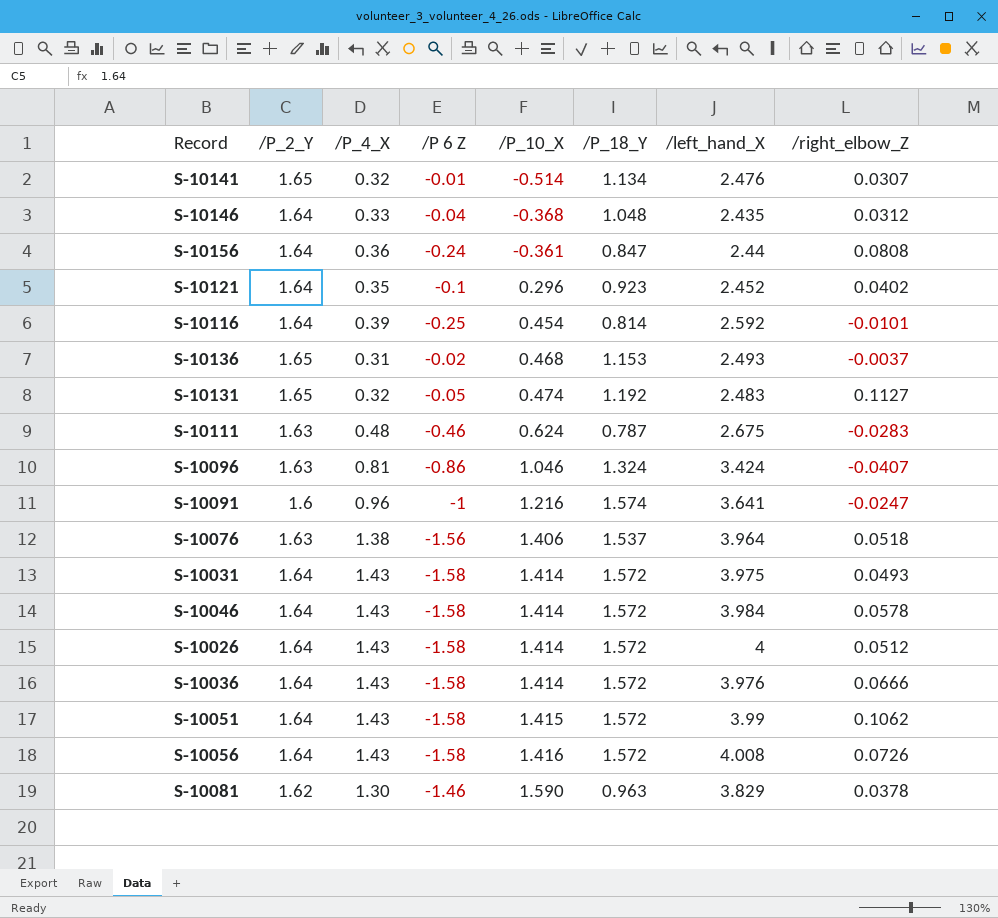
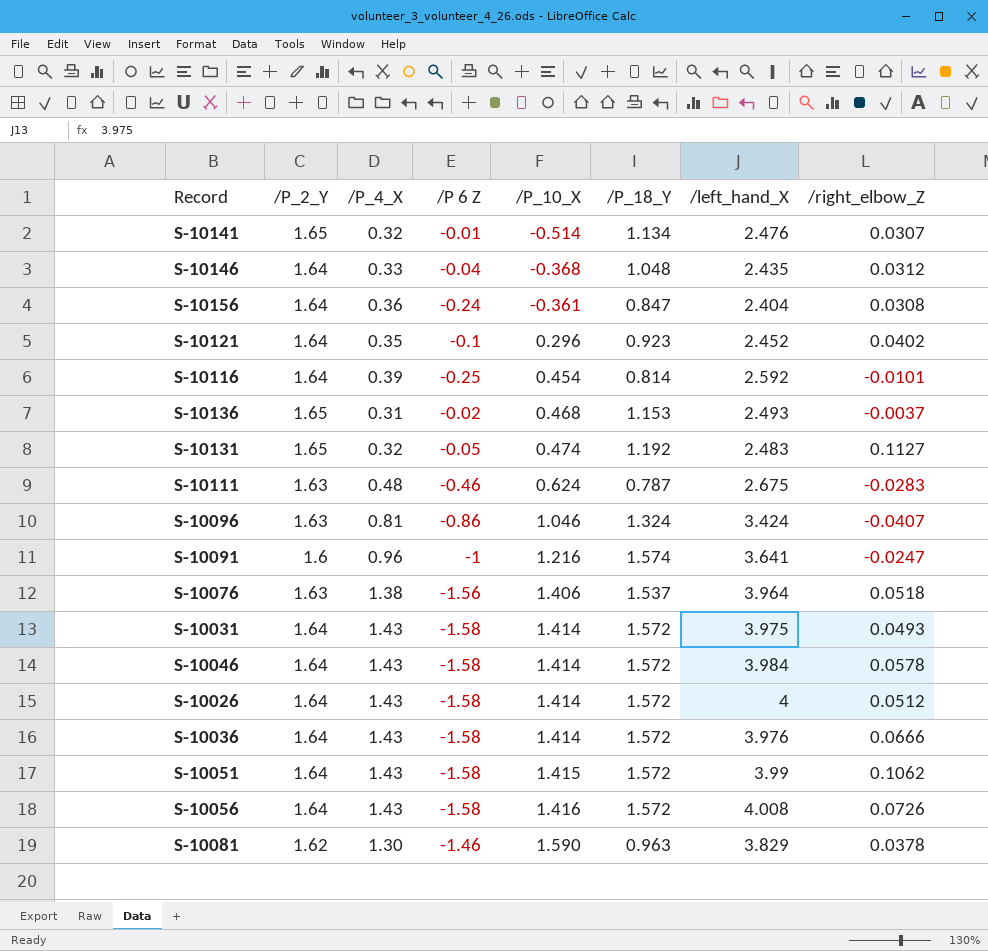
S-10156 | /left_hand_X: 2.44 -> 2.404
S-10156 | /right_elbow_Z: 0.0808 -> 0.0308

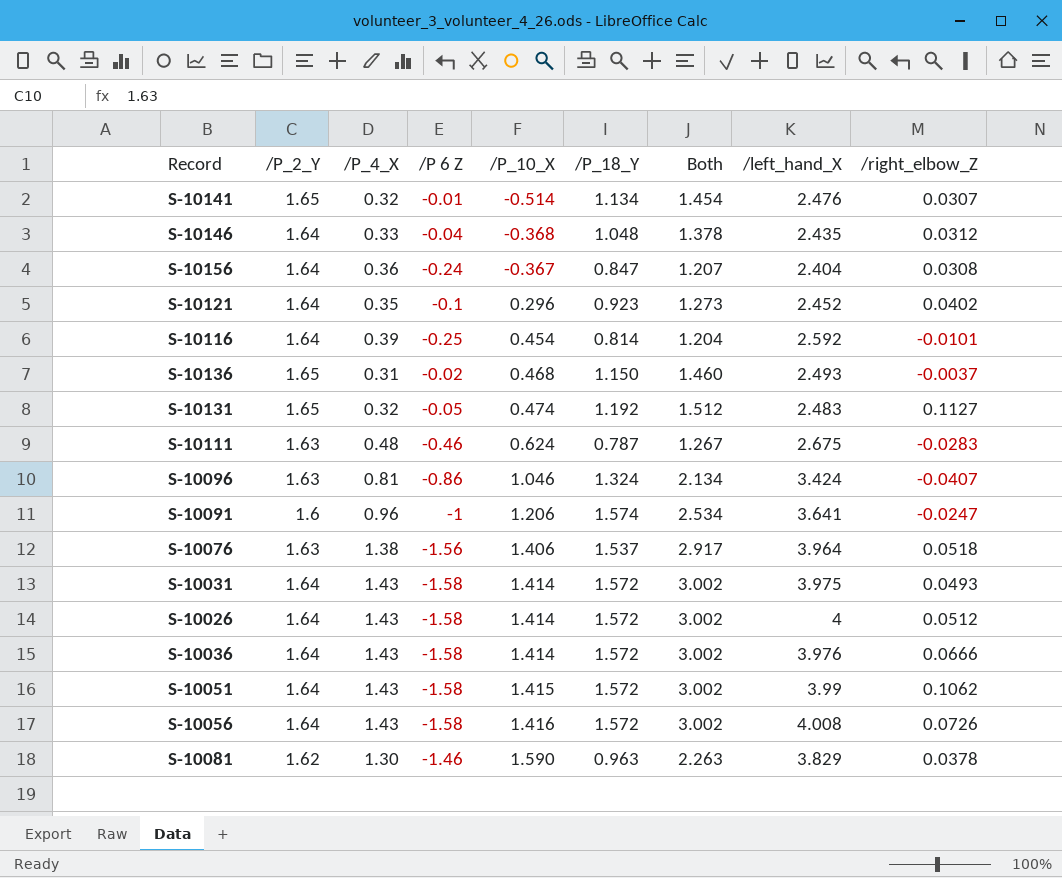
column Both | formula: none -> [/P_4_X] + [/P_18_Y]
row S-10046: 1.64 | 1.43 | -1.58 | 1.414 | 1.572 | 3.984 | 0.0578 -> none
S-10156 | /P_10_X: -0.361 -> -0.367
S-10136 | /P_18_Y: 1.153 -> 1.150
S-10091 | /P_10_X: 1.216 -> 1.206

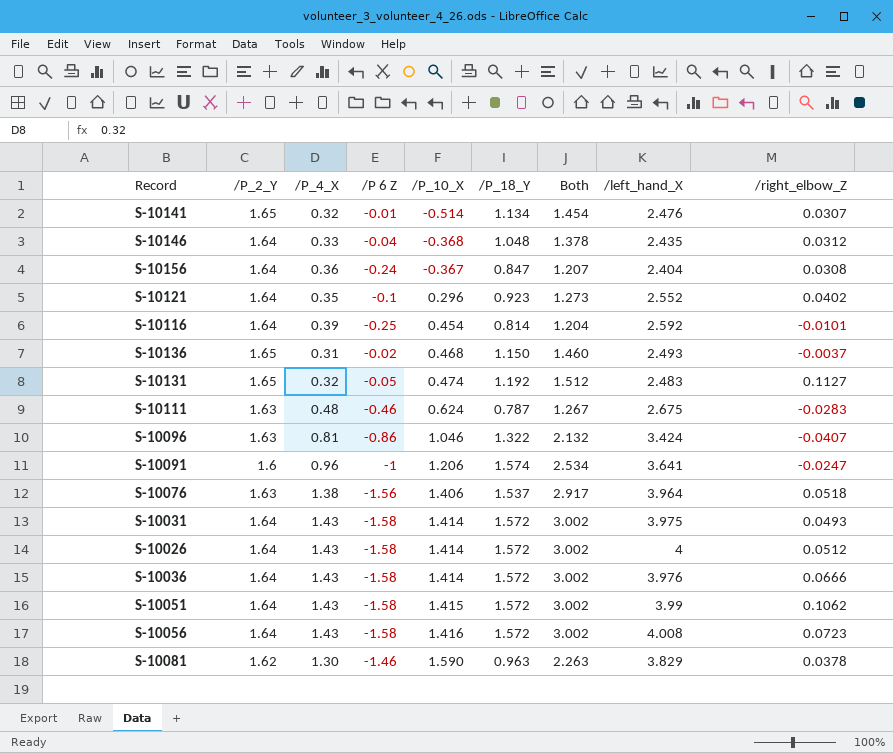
S-10121 | /left_hand_X: 2.452 -> 2.552
S-10096 | /P_18_Y: 1.324 -> 1.322
S-10096 | Both: 2.134 -> 2.132
S-10056 | /right_elbow_Z: 0.0726 -> 0.0723

